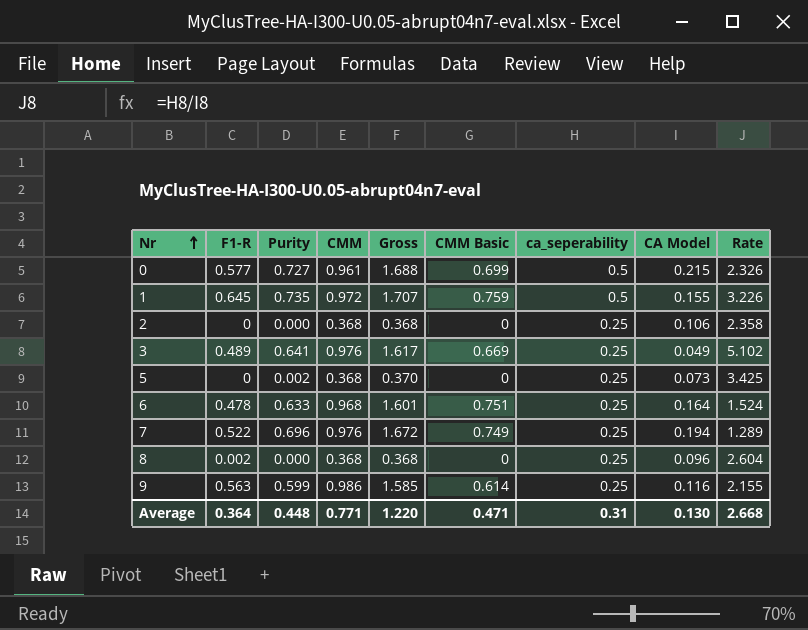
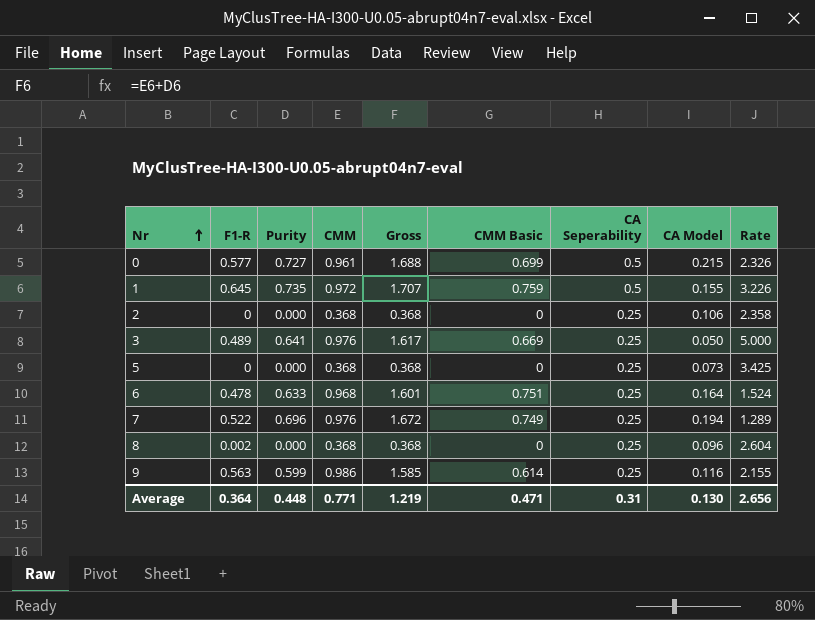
column name: ca_seperability -> CA Seperability
3 | CA Model: 0.049 -> 0.050
3 | Rate: 5.102 -> 5.000
5 | Purity: 0.002 -> 0.000
5 | Gross: 0.370 -> 0.368
Average | Gross: 1.220 -> 1.219
Average | Rate: 2.668 -> 2.656

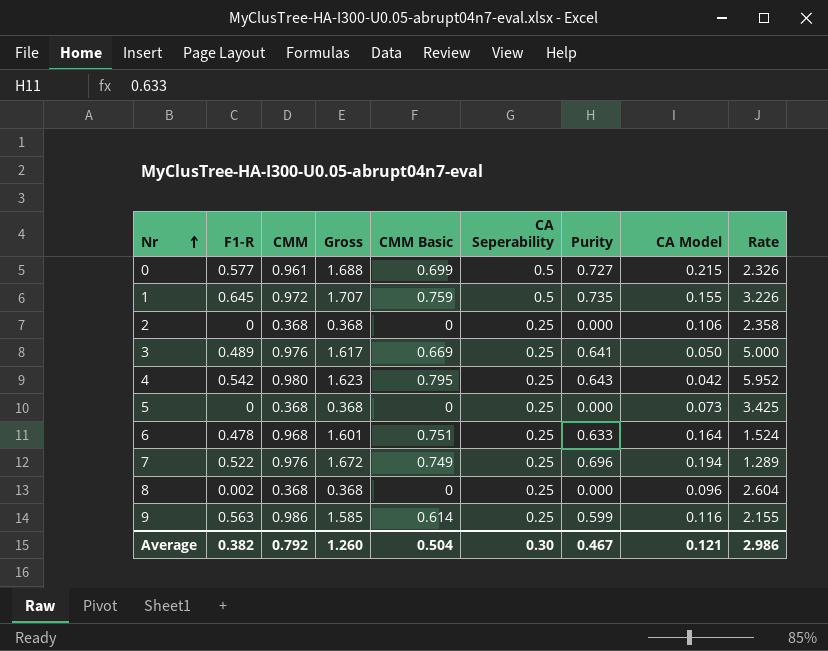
column Purity | position: 3 -> 7
row 4: none -> 0.542 | 0.980 | 1.623 | 0.795 | 0.25 | 0.643 | 0.042 | 5.952
Average | F1-R: 0.364 -> 0.382
Average | CMM: 0.771 -> 0.792
Average | Gross: 1.219 -> 1.260
Average | CMM Basic: 0.471 -> 0.504
Average | CA Seperability: 0.31 -> 0.30
Average | Purity: 0.448 -> 0.467
Average | CA Model: 0.130 -> 0.121
Average | Rate: 2.656 -> 2.986

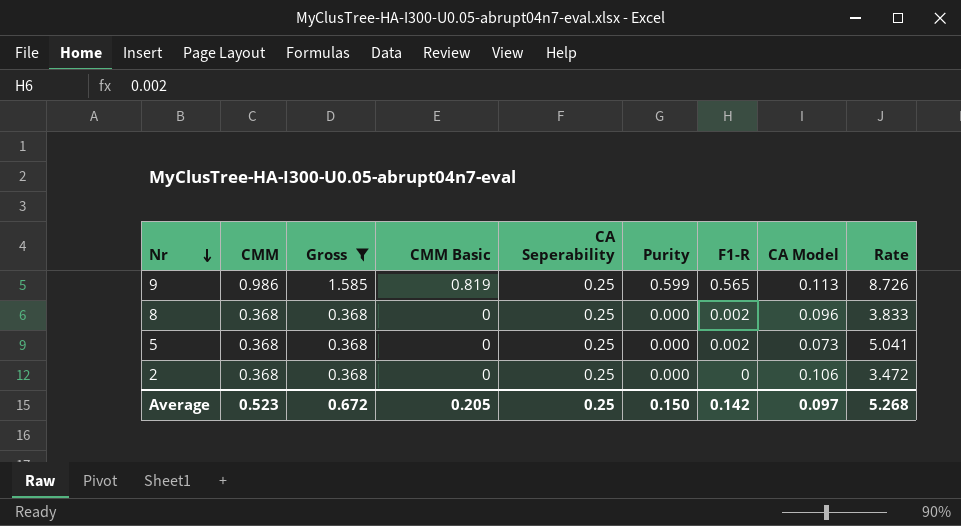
filter: none -> Gross <= 1.585
row order: Nr ascending -> Nr descending
column F1-R | position: 2 -> 7
column Rate | formula: [CA Seperability] / [CA Model] -> [CMM] / [CA Model]
9 | CMM Basic: 0.614 -> 0.819
9 | F1-R: 0.563 -> 0.565
9 | CA Model: 0.116 -> 0.113
5 | F1-R: 0 -> 0.002
Average | CMM: 0.792 -> 0.523
Average | Gross: 1.260 -> 0.672
Average | CMM Basic: 0.504 -> 0.205
Average | CA Seperability: 0.30 -> 0.25
Average | Purity: 0.467 -> 0.150
Average | F1-R: 0.382 -> 0.142
Average | CA Model: 0.121 -> 0.097
Average | Rate: 2.986 -> 5.268

